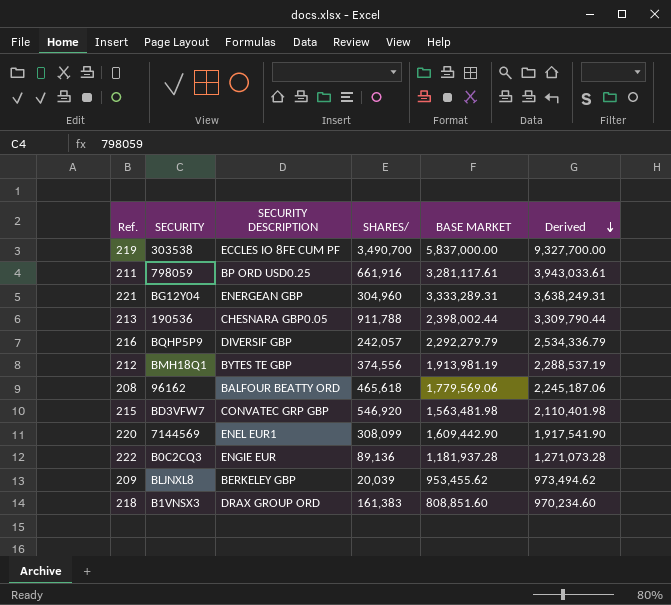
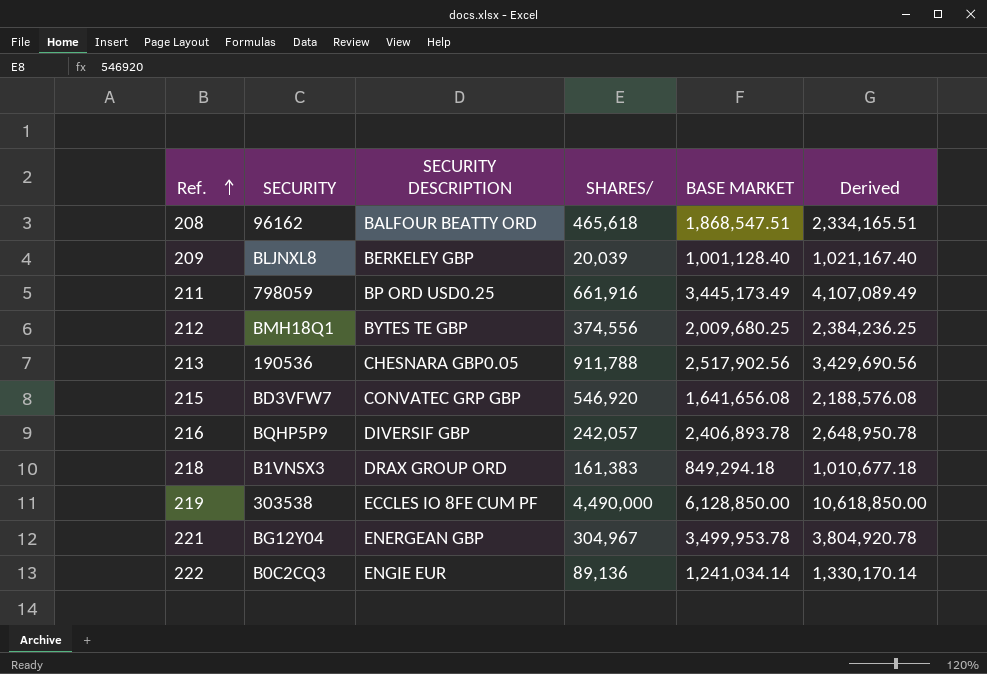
row order: Derived descending -> Ref. ascending
row 220: 7144569 | ENEL EUR1 | 308,099 | 1,609,442.90 | 1,917,541.90 -> none
208 | BASE MARKET: 1,779,569.06 -> 1,868,547.51
208 | Derived: 2,245,187.06 -> 2,334,165.51
209 | BASE MARKET: 953,455.62 -> 1,001,128.40
209 | Derived: 973,494.62 -> 1,021,167.40
211 | BASE MARKET: 3,281,117.61 -> 3,445,173.49
211 | Derived: 3,943,033.61 -> 4,107,089.49
212 | BASE MARKET: 1,913,981.19 -> 2,009,680.25
212 | Derived: 2,288,537.19 -> 2,384,236.25
213 | BASE MARKET: 2,398,002.44 -> 2,517,902.56
213 | Derived: 3,309,790.44 -> 3,429,690.56
215 | BASE MARKET: 1,563,481.98 -> 1,641,656.08
215 | Derived: 2,110,401.98 -> 2,188,576.08
216 | BASE MARKET: 2,292,279.79 -> 2,406,893.78
216 | Derived: 2,534,336.79 -> 2,648,950.78
218 | BASE MARKET: 808,851.60 -> 849,294.18
218 | Derived: 970,234.60 -> 1,010,677.18
219 | SHARES/: 3,490,700 -> 4,490,000
219 | BASE MARKET: 5,837,000.00 -> 6,128,850.00
219 | Derived: 9,327,700.00 -> 10,618,850.00
221 | SHARES/: 304,960 -> 304,967
221 | BASE MARKET: 3,333,289.31 -> 3,499,953.78
221 | Derived: 3,638,249.31 -> 3,804,920.78
222 | BASE MARKET: 1,181,937.28 -> 1,241,034.14
222 | Derived: 1,271,073.28 -> 1,330,170.14

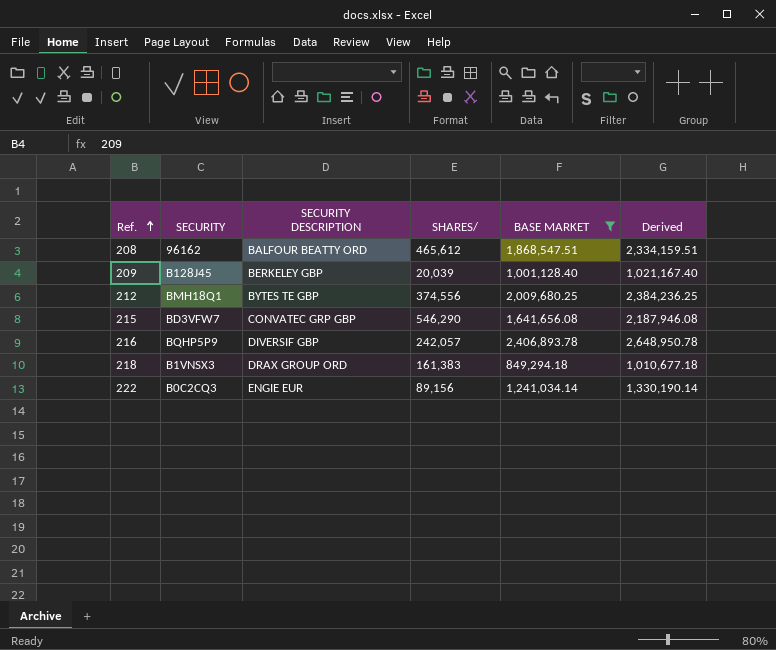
filter: none -> BASE MARKET <= 2,406,893.78
208 | SHARES/: 465,618 -> 465,612
208 | Derived: 2,334,165.51 -> 2,334,159.51
209 | SECURITY: BLJNXL8 -> B128J45
215 | SHARES/: 546,920 -> 546,290
215 | Derived: 2,188,576.08 -> 2,187,946.08
222 | SHARES/: 89,136 -> 89,156
222 | Derived: 1,330,170.14 -> 1,330,190.14

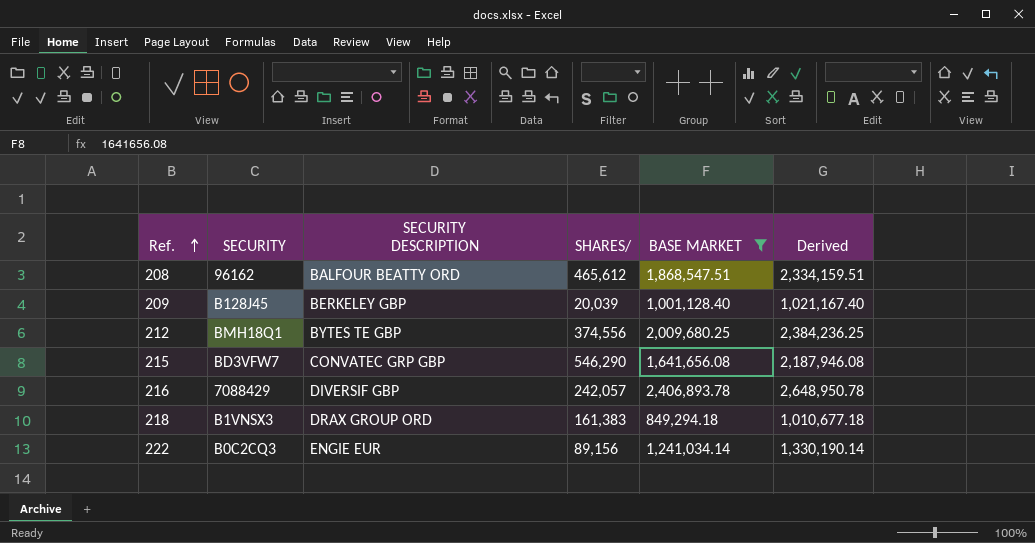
216 | SECURITY: BQHP5P9 -> 7088429

